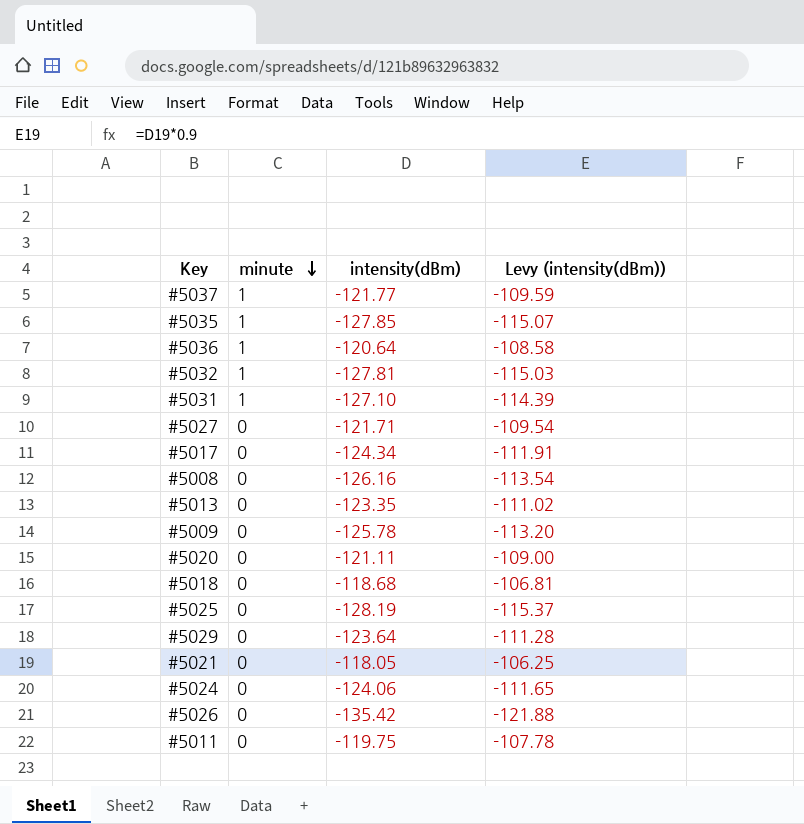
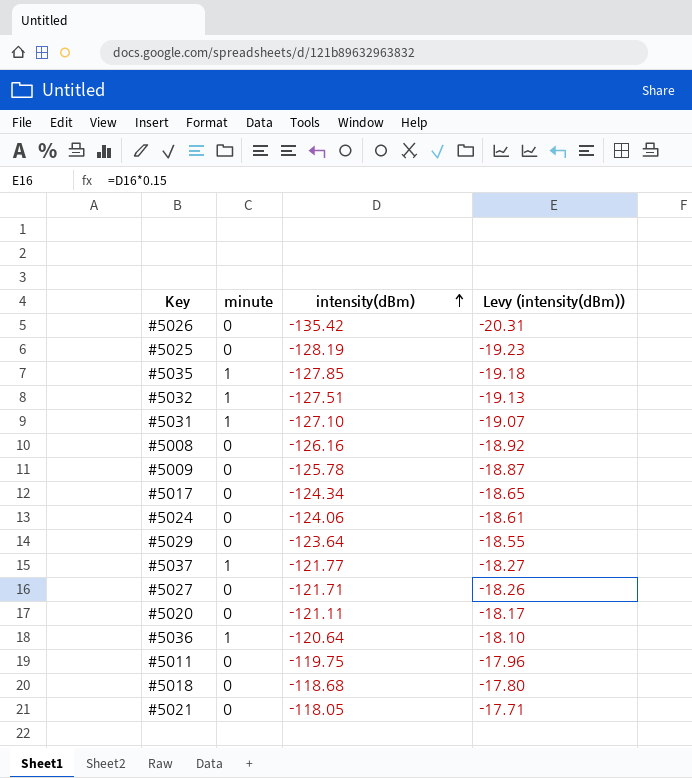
row order: minute descending -> intensity(dBm) ascending
column Levy (intensity(dBm)) | formula: [intensity(dBm)] * 0.9 -> [intensity(dBm)] * 0.15
row #5013: 0 | -123.35 | -111.02 -> none
#5032 | intensity(dBm): -127.81 -> -127.51

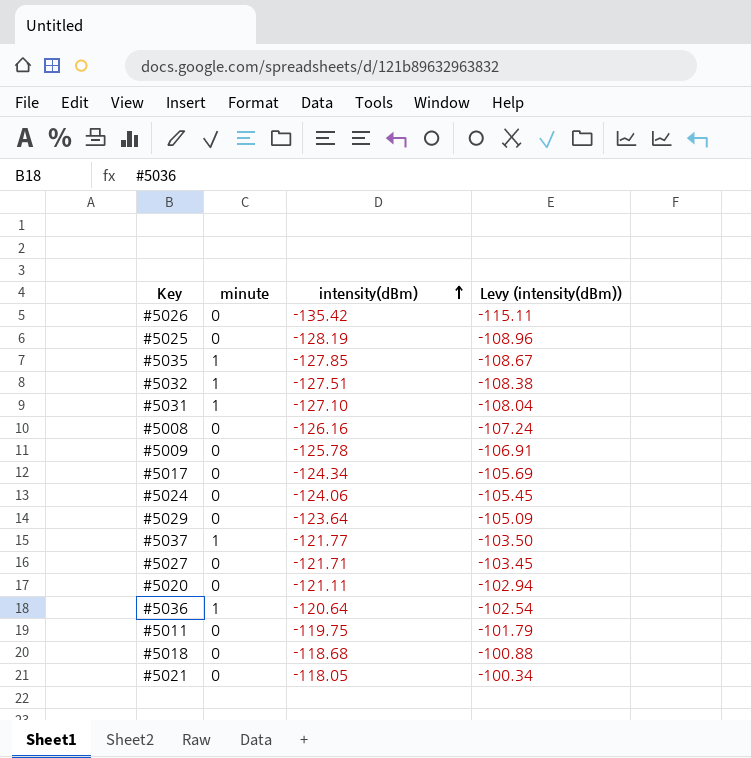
column Levy (intensity(dBm)) | formula: [intensity(dBm)] * 0.15 -> [intensity(dBm)] * 0.85

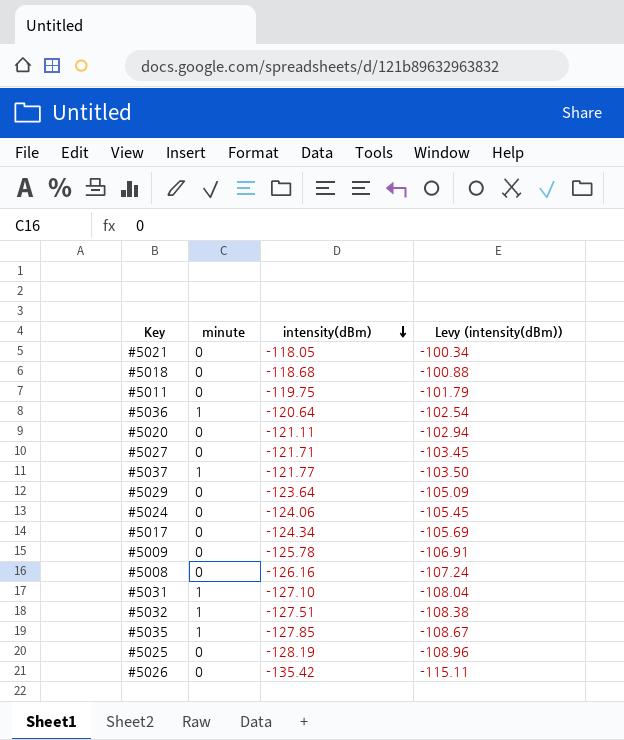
row order: intensity(dBm) ascending -> intensity(dBm) descending

